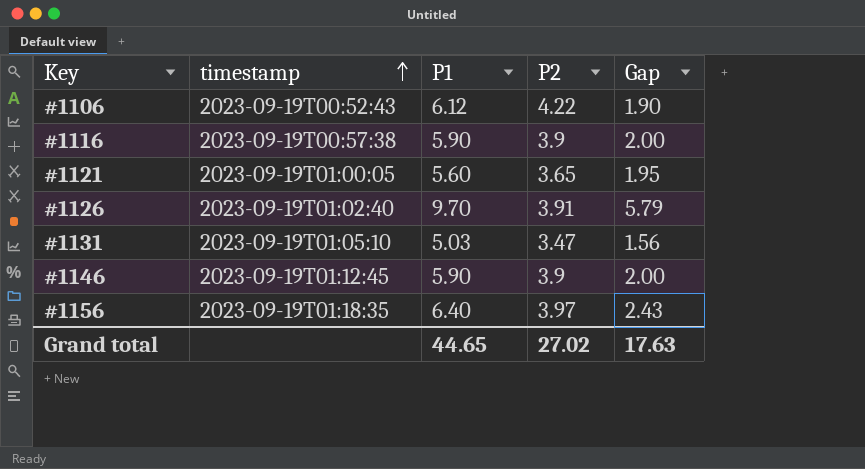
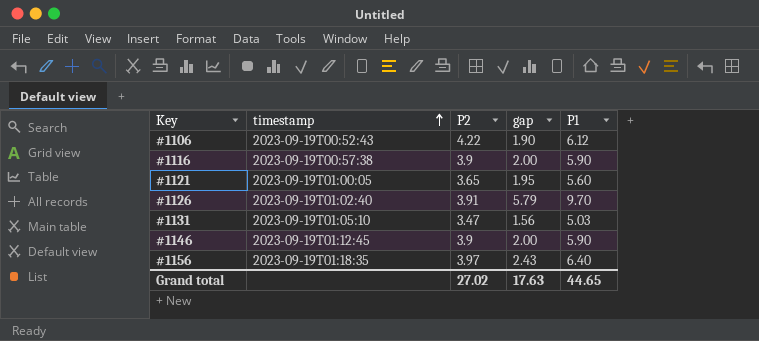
column name: Gap -> gap
column P1 | position: 3 -> 5

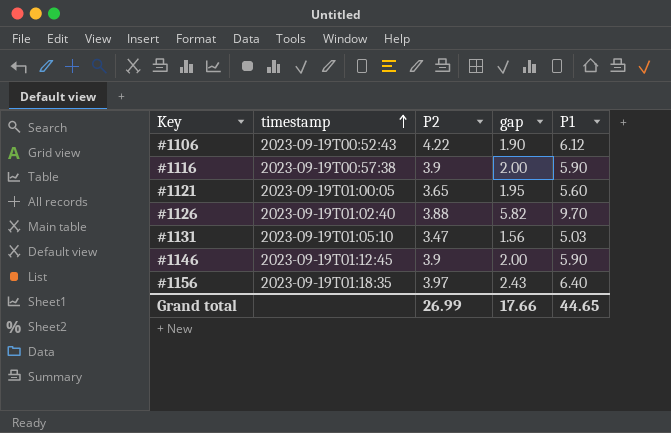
#1126 | P2: 3.91 -> 3.88
#1126 | gap: 5.79 -> 5.82
Grand total | P2: 27.02 -> 26.99
Grand total | gap: 17.63 -> 17.66

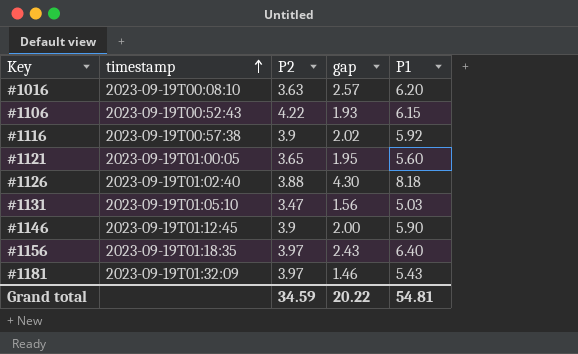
row #1016: none -> 2023-09-19T00:08:10 | 3.63 | 2.57 | 6.20
#1106 | gap: 1.90 -> 1.93
#1106 | P1: 6.12 -> 6.15
#1116 | gap: 2.00 -> 2.02
#1116 | P1: 5.90 -> 5.92
#1126 | gap: 5.82 -> 4.30
#1126 | P1: 9.70 -> 8.18
row #1181: none -> 2023-09-19T01:32:09 | 3.97 | 1.46 | 5.43
Grand total | P2: 26.99 -> 34.59
Grand total | gap: 17.66 -> 20.22
Grand total | P1: 44.65 -> 54.81

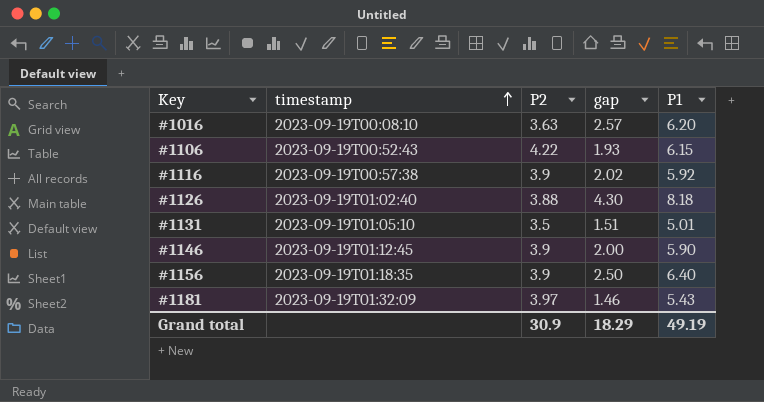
row #1121: 2023-09-19T01:00:05 | 3.65 | 1.95 | 5.60 -> none
#1131 | P2: 3.47 -> 3.5
#1131 | gap: 1.56 -> 1.51
#1131 | P1: 5.03 -> 5.01
#1156 | P2: 3.97 -> 3.9
#1156 | gap: 2.43 -> 2.50
Grand total | P2: 34.59 -> 30.9
Grand total | gap: 20.22 -> 18.29
Grand total | P1: 54.81 -> 49.19

